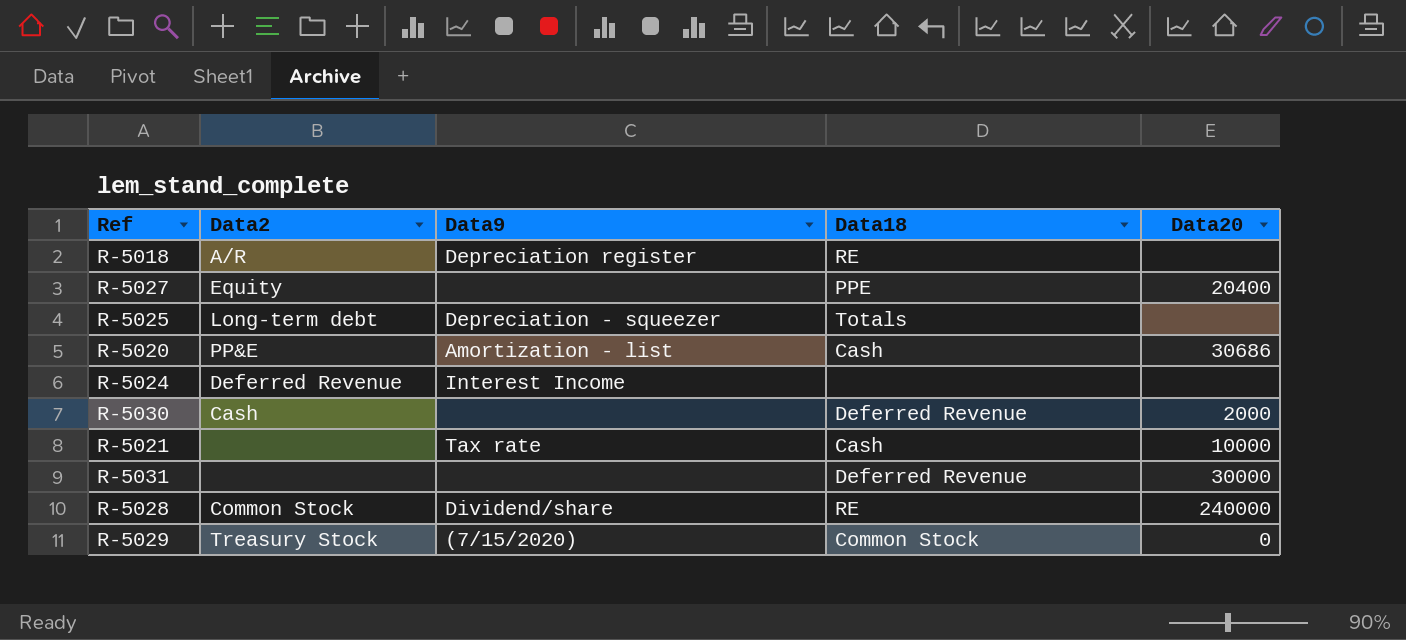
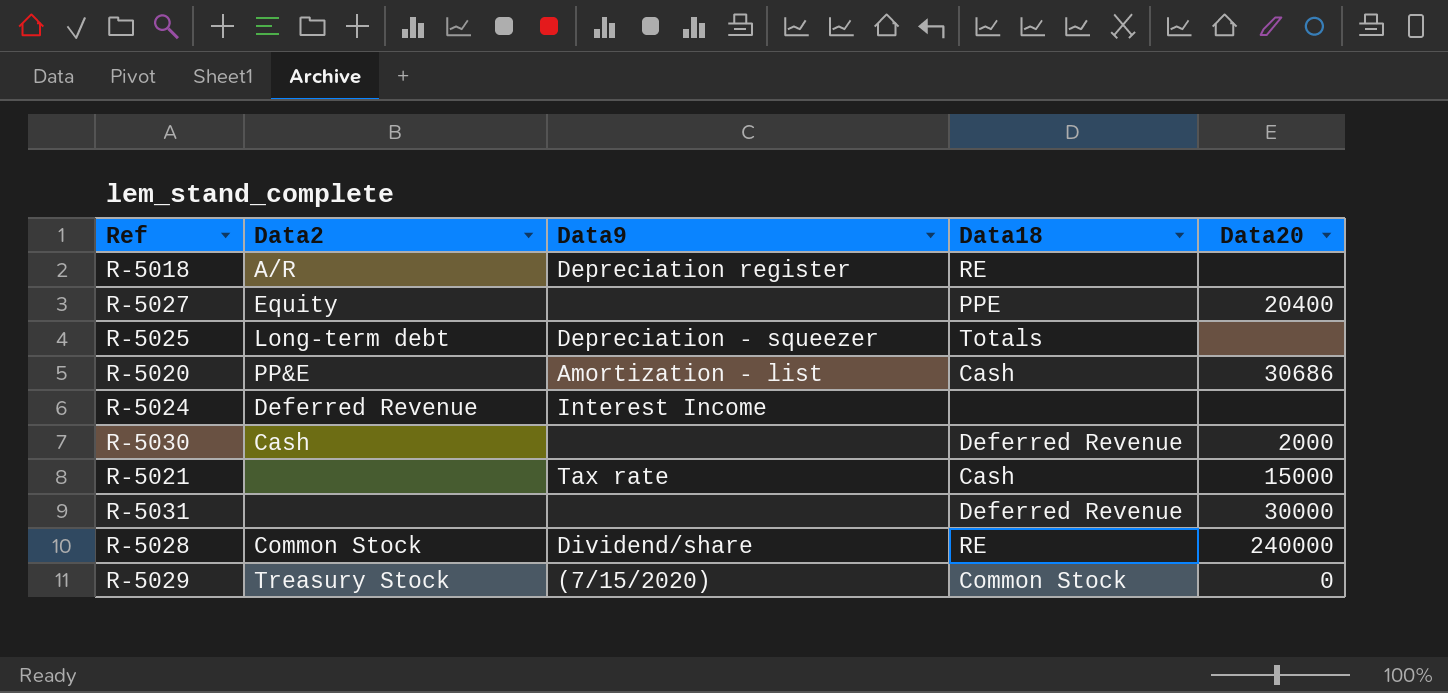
R-5021 | Data20: 10000 -> 15000

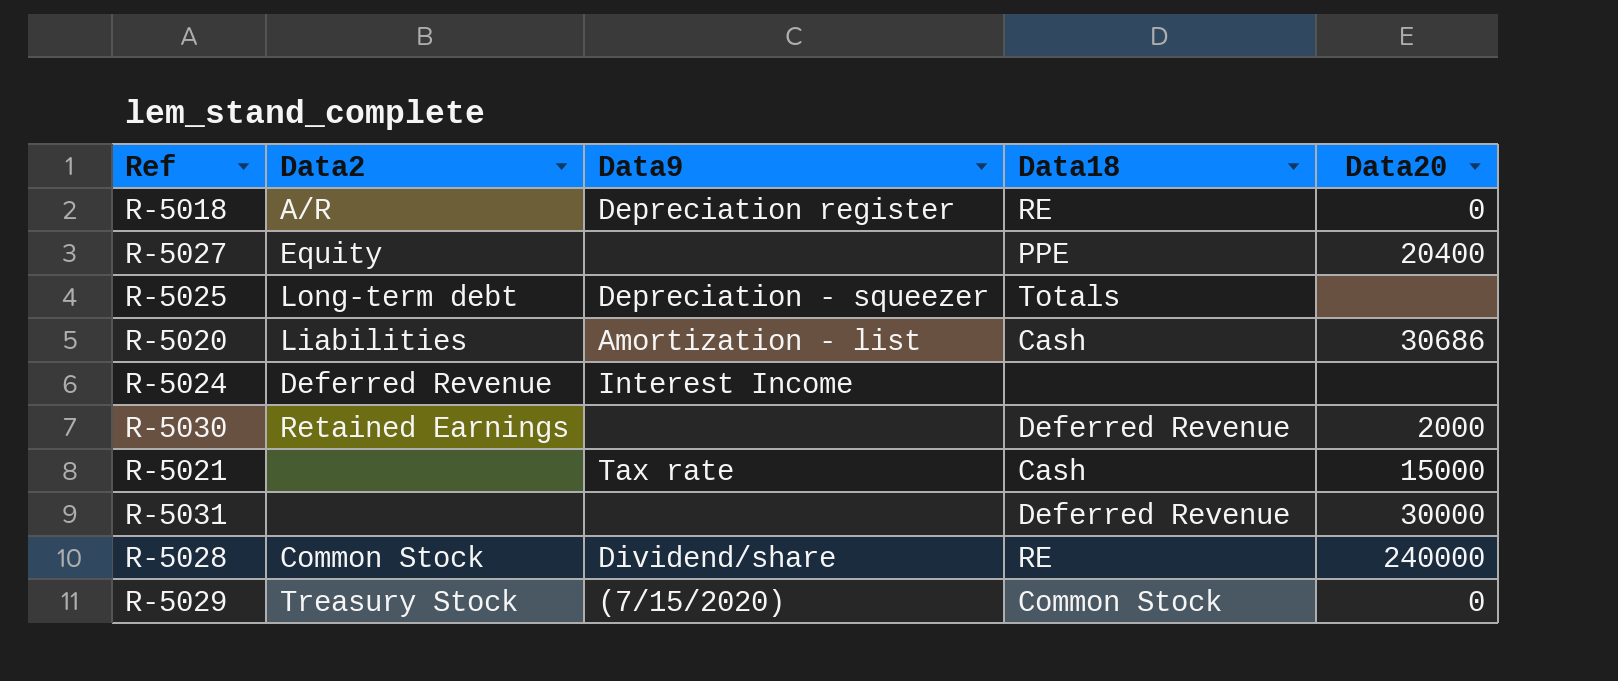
R-5018 | Data20: none -> 0
R-5020 | Data2: PP&E -> Liabilities
R-5030 | Data2: Cash -> Retained Earnings

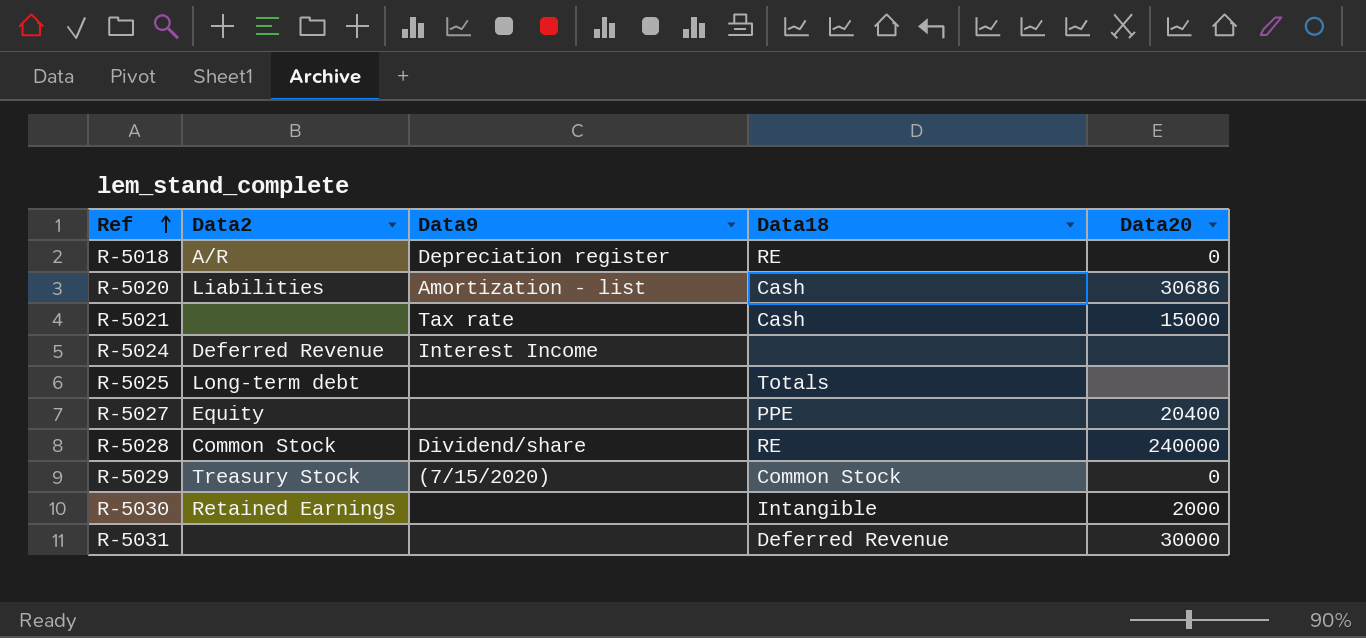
row order: none -> Ref ascending
R-5025 | Data9: Depreciation - squeezer -> none
R-5030 | Data18: Deferred Revenue -> Intangible

